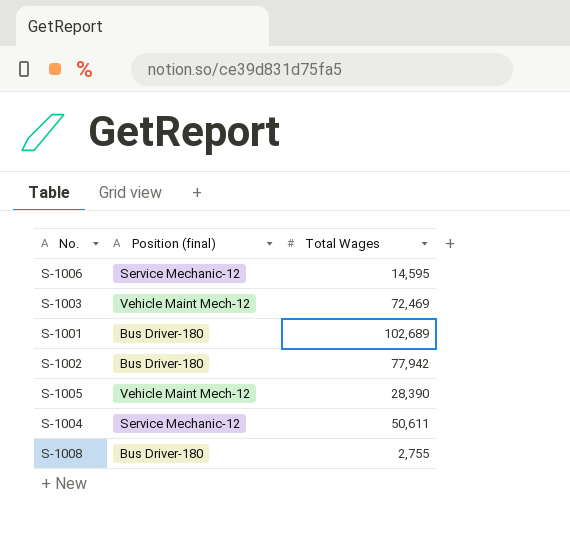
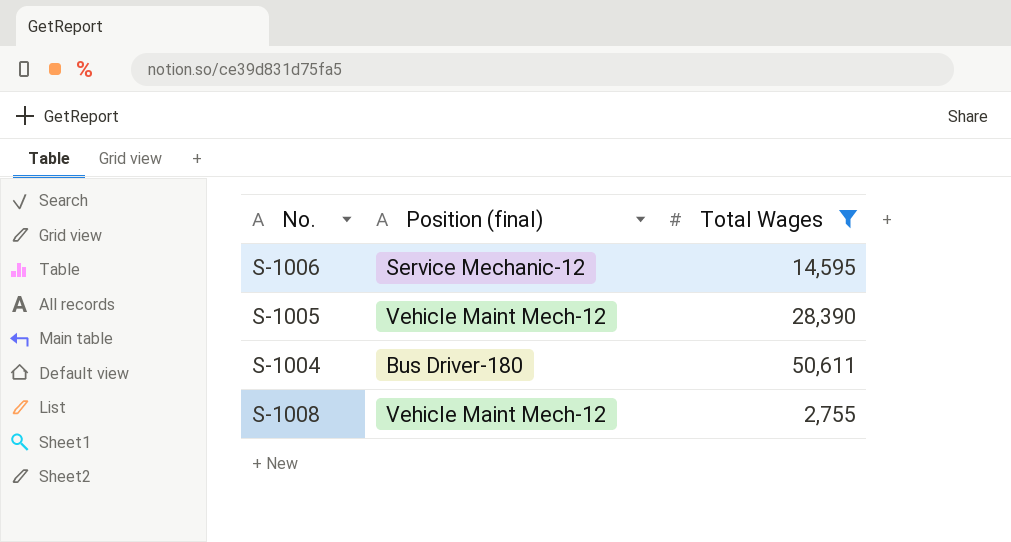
filter: none -> Total Wages <= 50,611
S-1004 | Position (final): Service Mechanic-12 -> Bus Driver-180
S-1008 | Position (final): Bus Driver-180 -> Vehicle Maint Mech-12

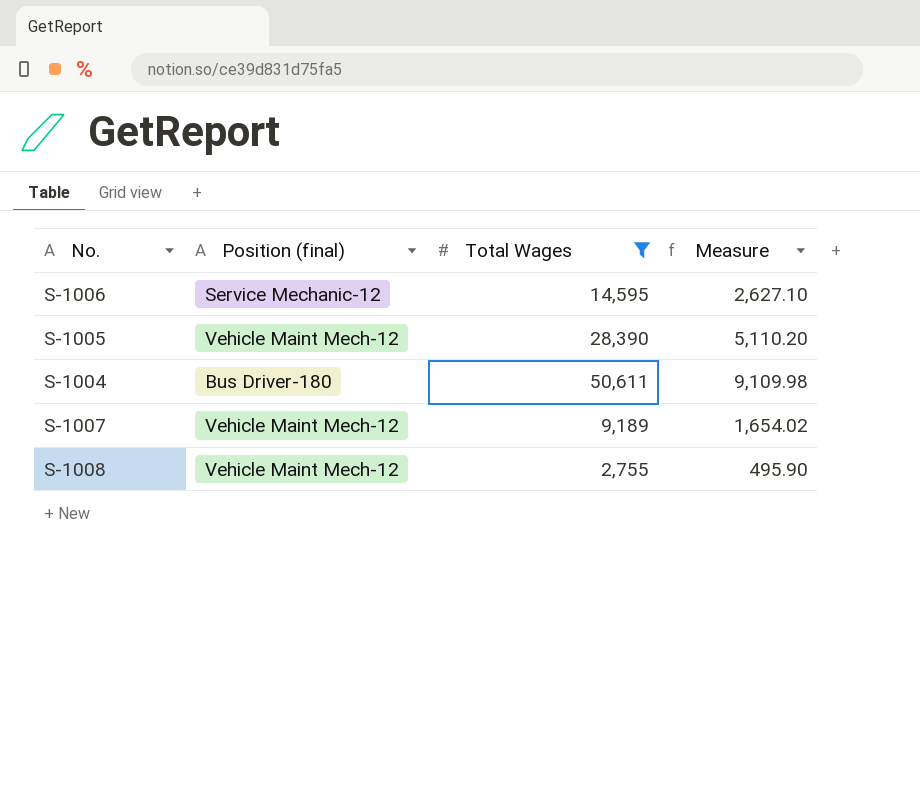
column Measure | formula: none -> [Total Wages] * 0.18
row S-1007: none -> Vehicle Maint Mech-12 | 9,189 | 1,654.02

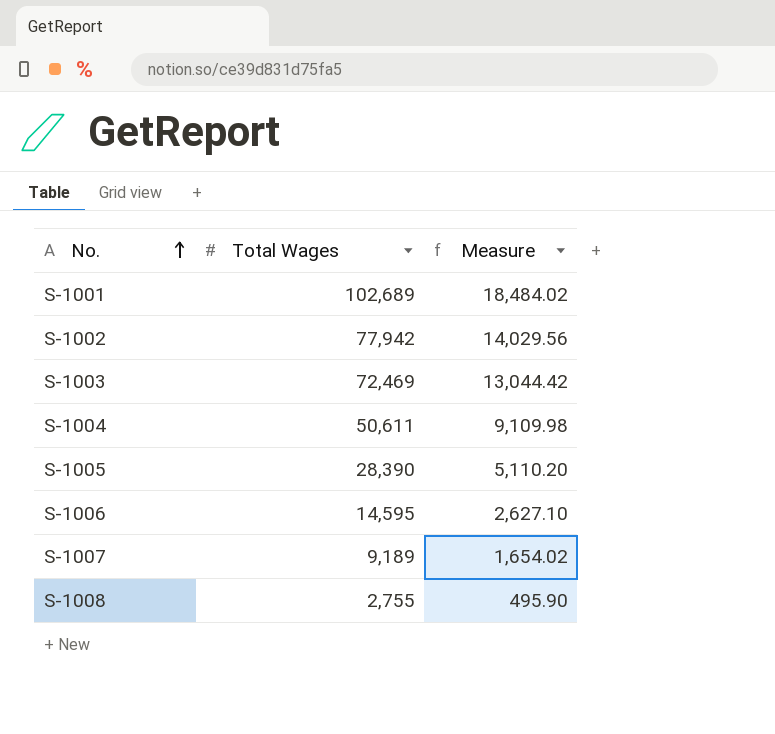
filter: Total Wages <= 50,611 -> none
row order: none -> No. ascending
column Position (final) | position: 2 -> none

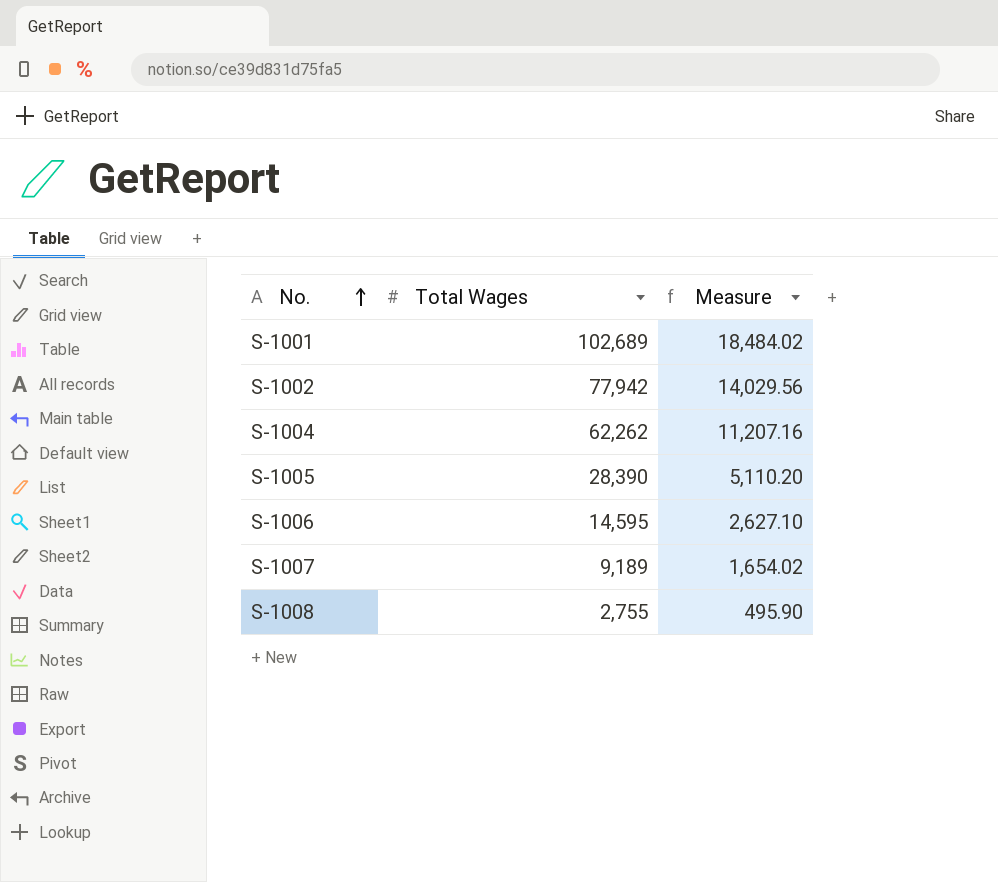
row S-1003: 72,469 | 13,044.42 -> none
S-1004 | Total Wages: 50,611 -> 62,262
S-1004 | Measure: 9,109.98 -> 11,207.16

